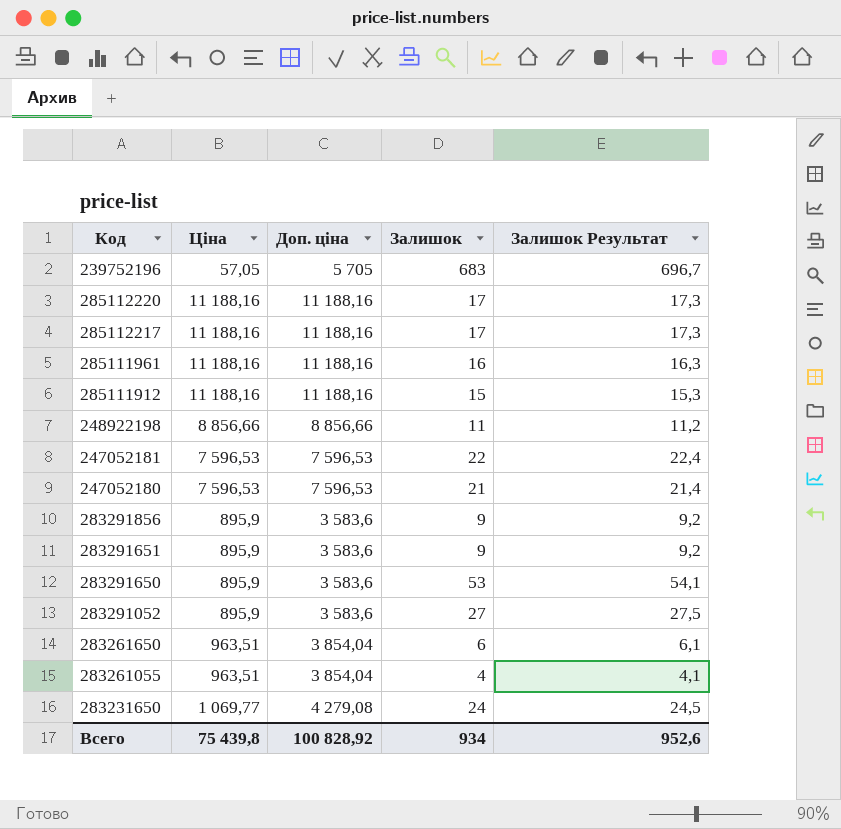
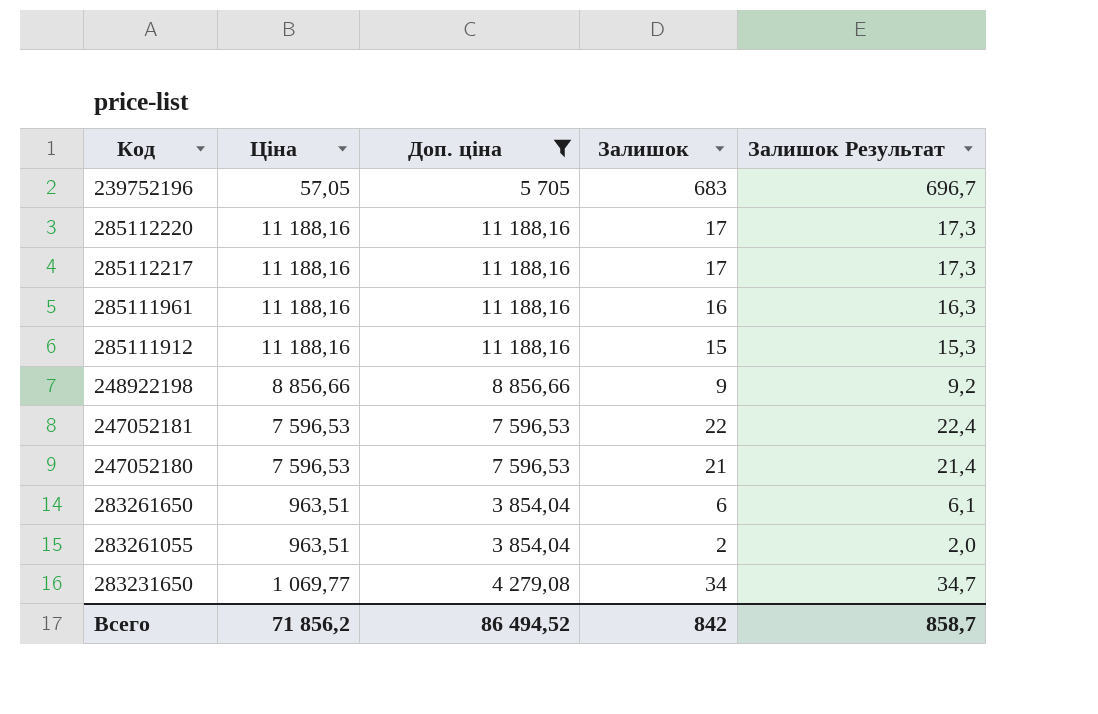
filter: none -> Доп. ціна != 3 583,6
248922198 | Залишок: 11 -> 9
248922198 | Залишок Результат: 11,2 -> 9,2
283261055 | Залишок: 4 -> 2
283261055 | Залишок Результат: 4,1 -> 2,0
283231650 | Залишок: 24 -> 34
283231650 | Залишок Результат: 24,5 -> 34,7
Всего | Ціна: 75 439,8 -> 71 856,2
Всего | Доп. ціна: 100 828,92 -> 86 494,52
Всего | Залишок: 934 -> 842
Всего | Залишок Результат: 952,6 -> 858,7

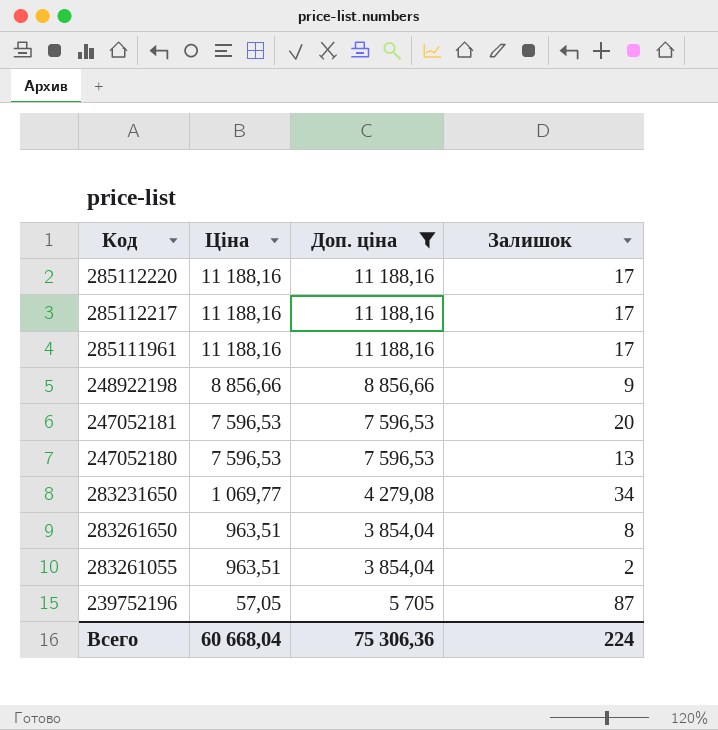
row order: none -> Ціна descending
column Залишок Результат | formula: [Залишок] * 1,02 -> none
row 285111912: 11 188,16 | 11 188,16 | 15 | 15,3 -> none
285111961 | Залишок: 16 -> 17
247052181 | Залишок: 22 -> 20
247052180 | Залишок: 21 -> 13
283261650 | Залишок: 6 -> 8
239752196 | Залишок: 683 -> 87
Всего | Ціна: 71 856,2 -> 60 668,04
Всего | Доп. ціна: 86 494,52 -> 75 306,36
Всего | Залишок: 842 -> 224

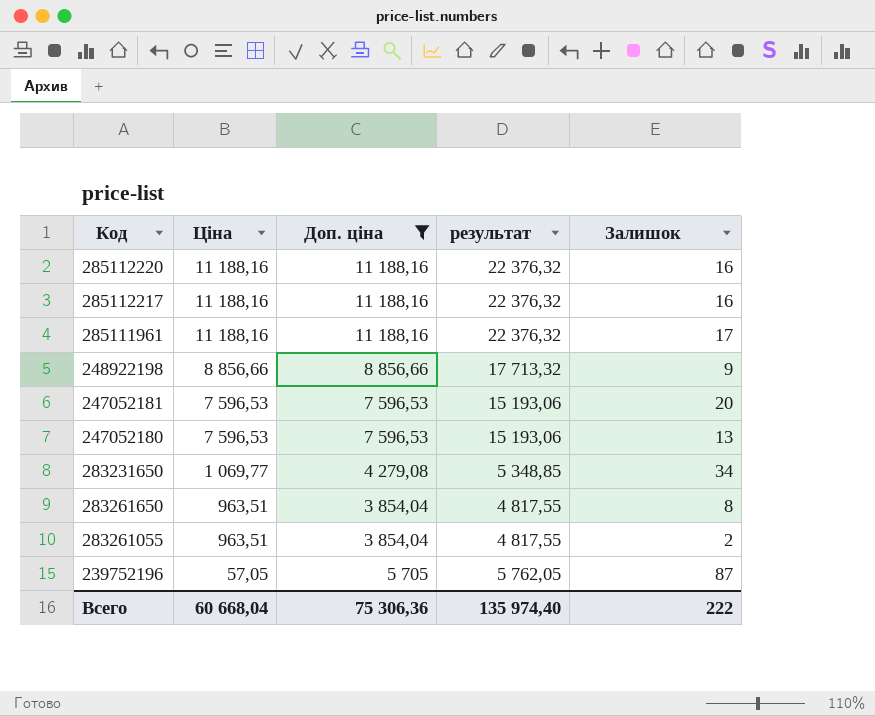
column результат | formula: none -> [Ціна] + [Доп. ціна]
285112220 | Залишок: 17 -> 16
285112217 | Залишок: 17 -> 16
Всего | Залишок: 224 -> 222

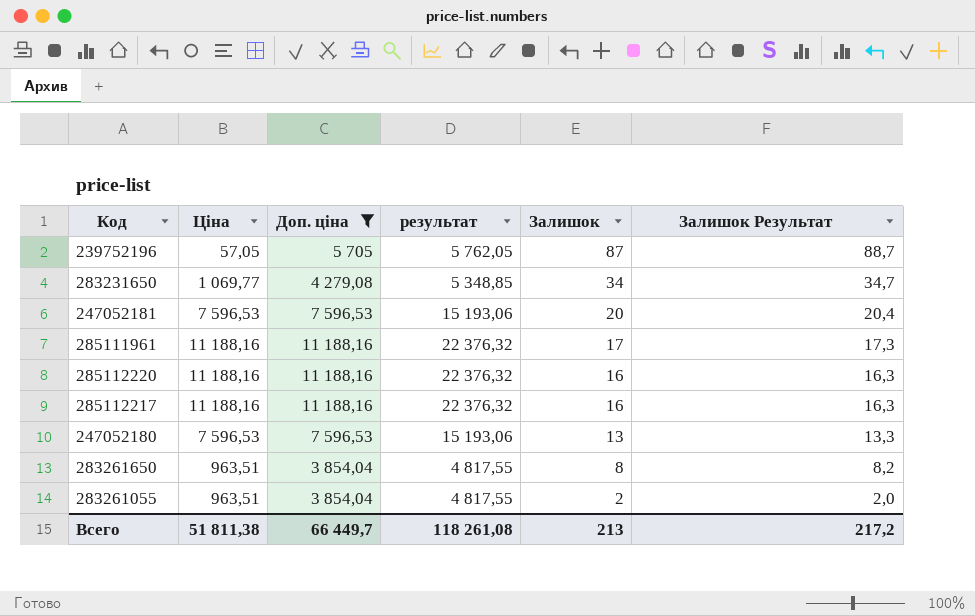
row order: Ціна descending -> Залишок descending
column Залишок Результат | formula: none -> [Залишок] * 1,02
row 248922198: 8 856,66 | 8 856,66 | 17 713,32 | 9 -> none
Всего | Ціна: 60 668,04 -> 51 811,38
Всего | Доп. ціна: 75 306,36 -> 66 449,7
Всего | результат: 135 974,40 -> 118 261,08
Всего | Залишок: 222 -> 213

